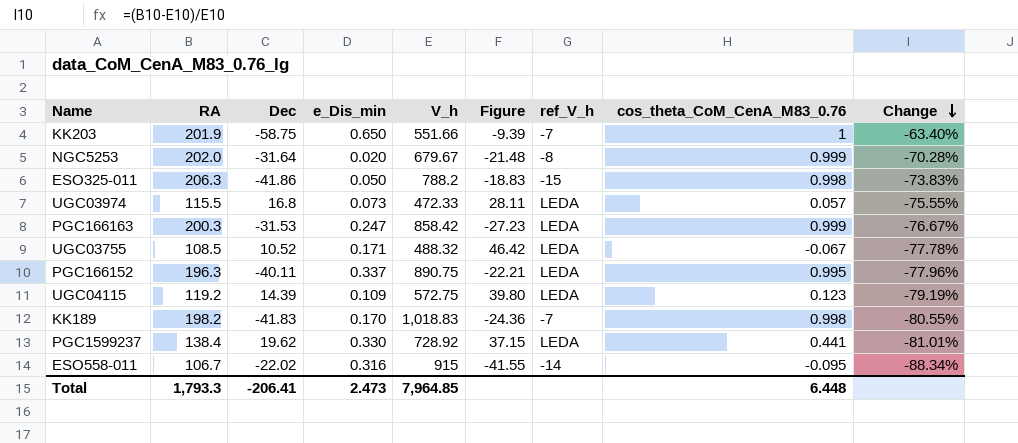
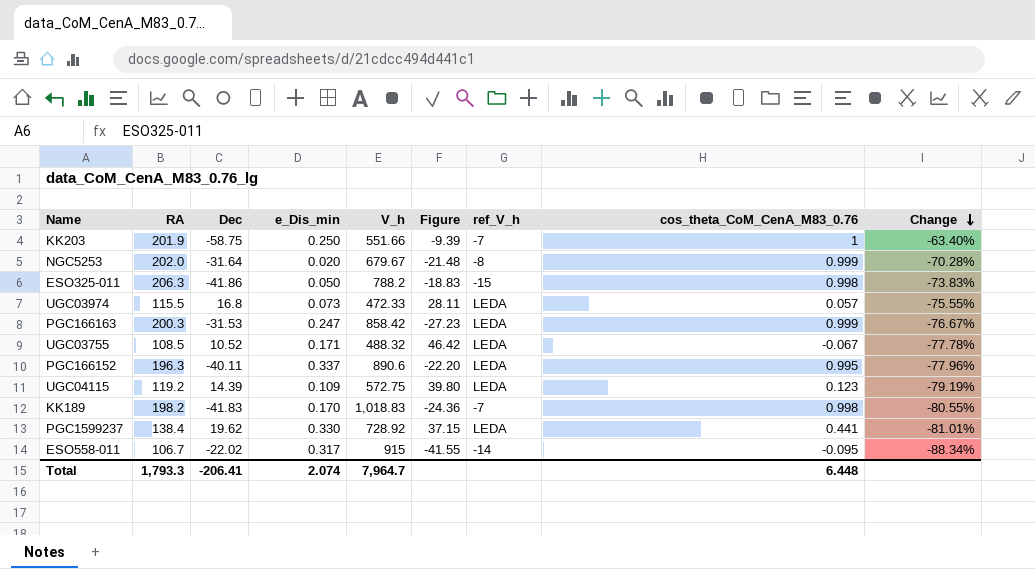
KK203 | e_Dis_min: 0.650 -> 0.250
PGC166152 | V_h: 890.75 -> 890.6
PGC166152 | Figure: -22.21 -> -22.20
ESO558-011 | e_Dis_min: 0.316 -> 0.317
Total | e_Dis_min: 2.473 -> 2.074
Total | V_h: 7,964.85 -> 7,964.7

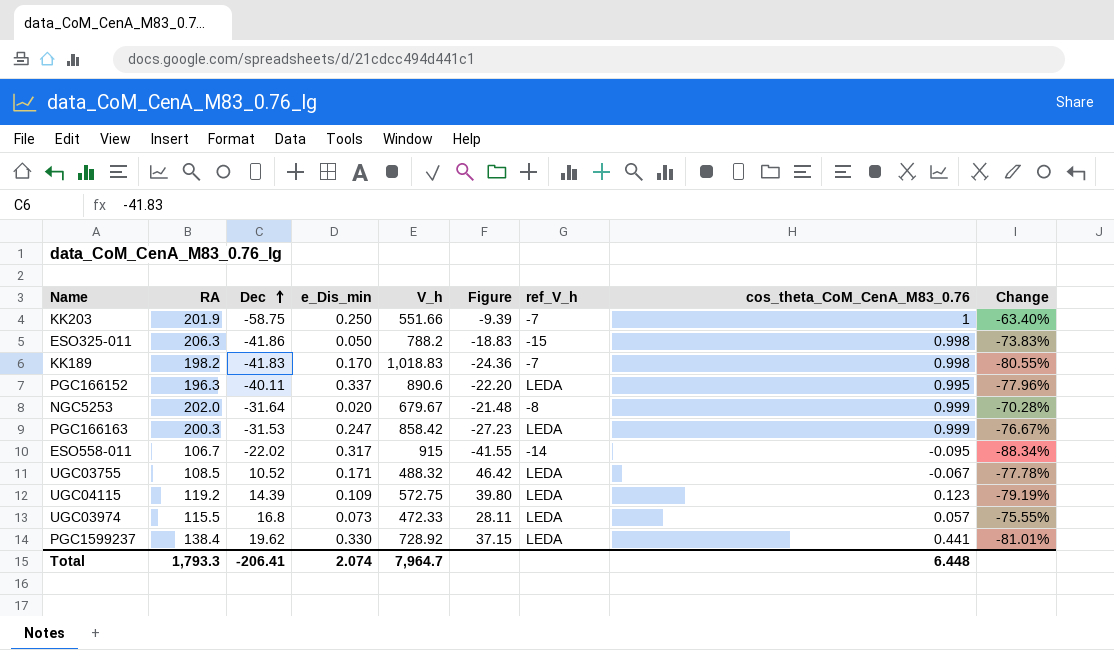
row order: Change descending -> Dec ascending

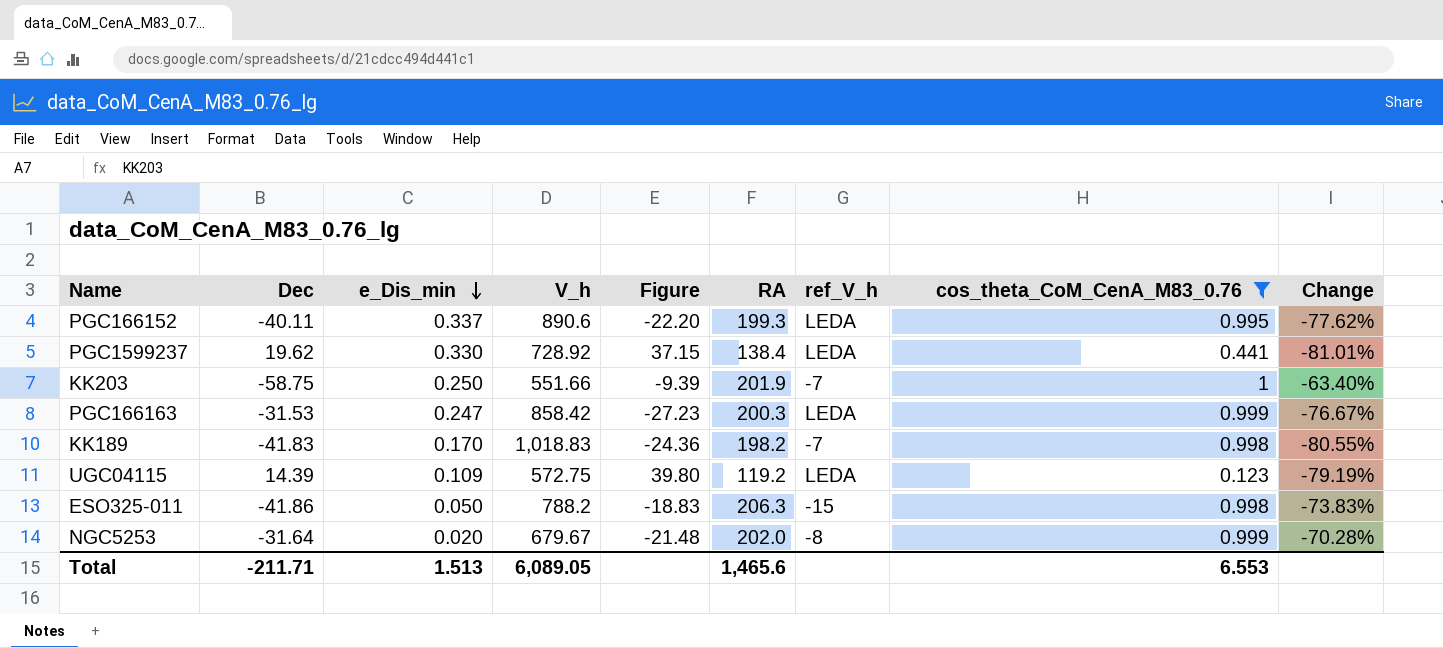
filter: none -> cos_theta_CoM_CenA_M83_0.76 >= 0.123
row order: Dec ascending -> e_Dis_min descending
column RA | position: 2 -> 6
PGC166152 | RA: 196.3 -> 199.3
PGC166152 | Change: -77.96% -> -77.62%
Total | Dec: -206.41 -> -211.71
Total | e_Dis_min: 2.074 -> 1.513
Total | V_h: 7,964.7 -> 6,089.05
Total | RA: 1,793.3 -> 1,465.6
Total | cos_theta_CoM_CenA_M83_0.76: 6.448 -> 6.553

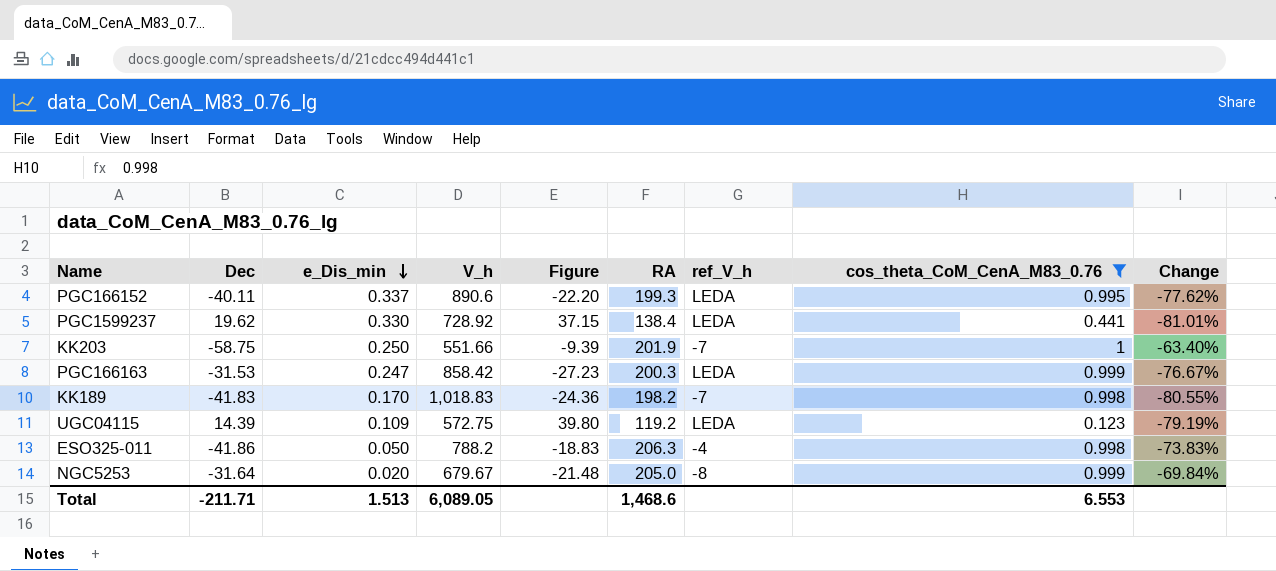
ESO325-011 | ref_V_h: -15 -> -4
NGC5253 | RA: 202.0 -> 205.0
NGC5253 | Change: -70.28% -> -69.84%
Total | RA: 1,465.6 -> 1,468.6

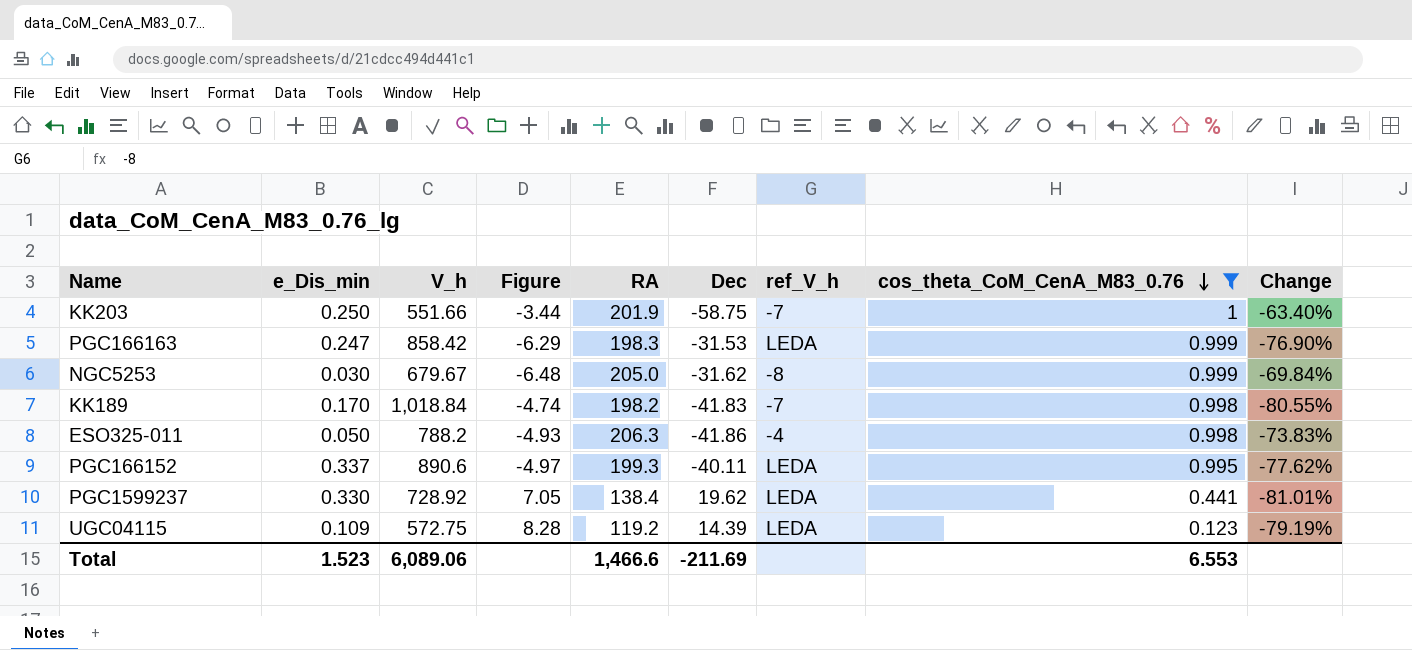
row order: e_Dis_min descending -> cos_theta_CoM_CenA_M83_0.76 descending
column Figure | formula: [V_h] / [Dec] -> [RA] / [Dec]
column Dec | position: 2 -> 6
PGC166163 | RA: 200.3 -> 198.3
PGC166163 | Change: -76.67% -> -76.90%
NGC5253 | e_Dis_min: 0.020 -> 0.030
NGC5253 | Dec: -31.64 -> -31.62
KK189 | V_h: 1,018.83 -> 1,018.84
Total | e_Dis_min: 1.513 -> 1.523
Total | V_h: 6,089.05 -> 6,089.06
Total | RA: 1,468.6 -> 1,466.6
Total | Dec: -211.71 -> -211.69

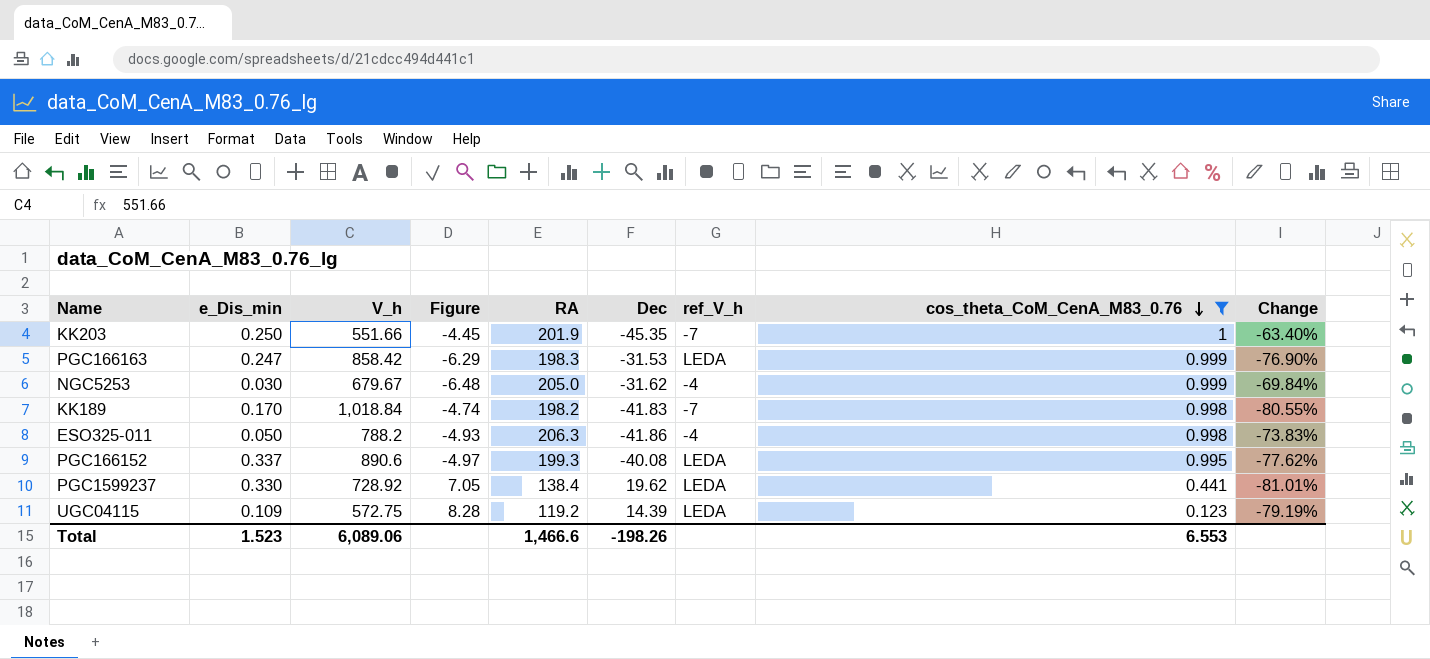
KK203 | Figure: -3.44 -> -4.45
KK203 | Dec: -58.75 -> -45.35
NGC5253 | ref_V_h: -8 -> -4
PGC166152 | Dec: -40.11 -> -40.08
Total | Dec: -211.69 -> -198.26

